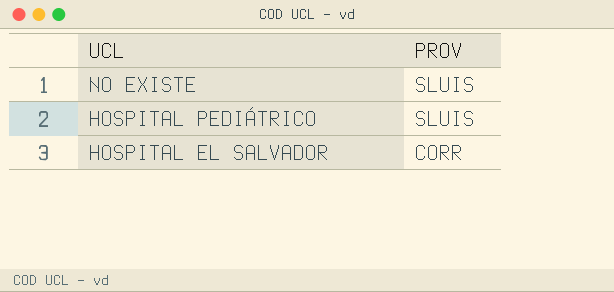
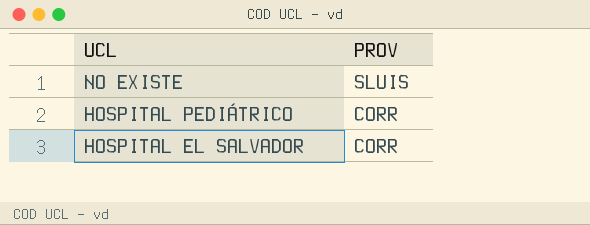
HOSPITAL PEDIÁTRICO | PROV: SLUIS -> CORR

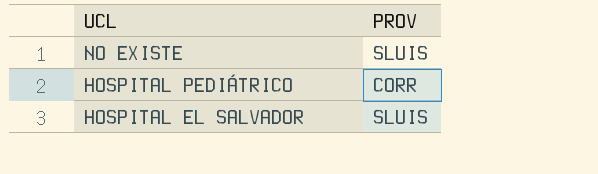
HOSPITAL EL SALVADOR | PROV: CORR -> SLUIS

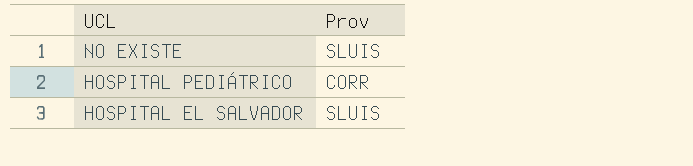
column name: PROV -> Prov

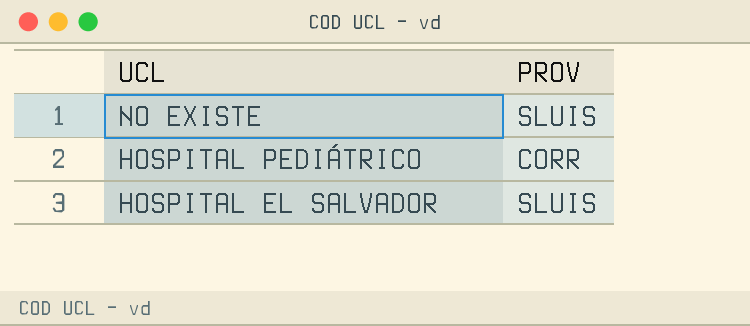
column name: Prov -> PROV

